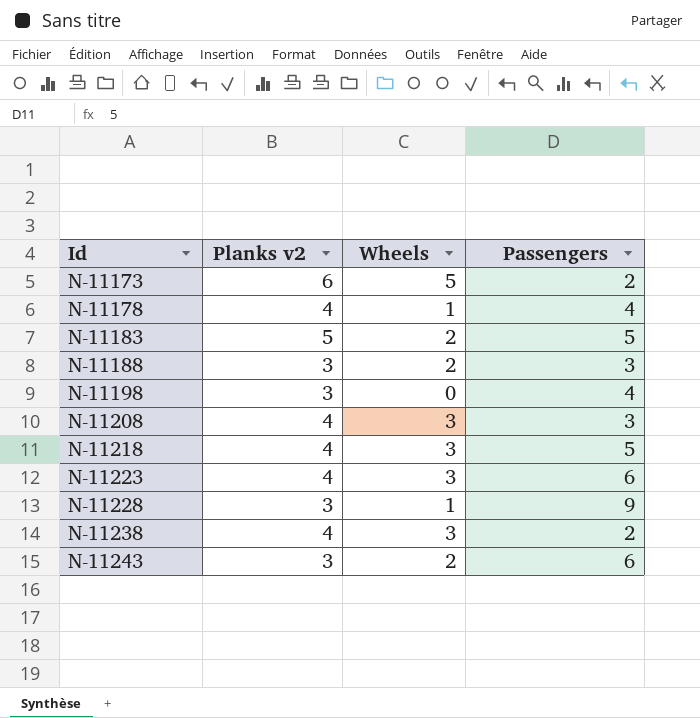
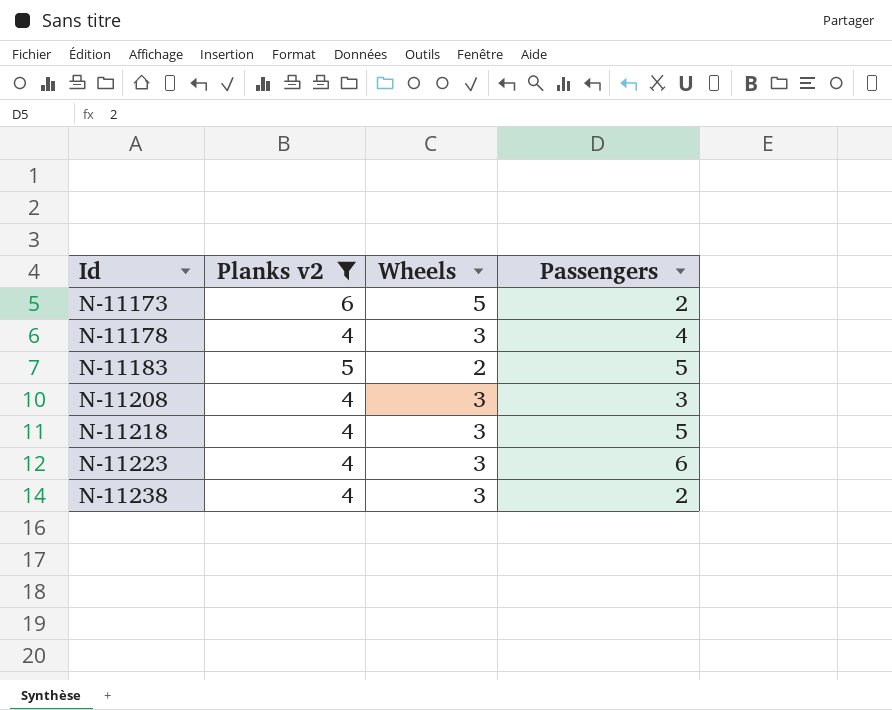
filter: none -> Planks v2 != 3
N-11178 | Wheels: 1 -> 3

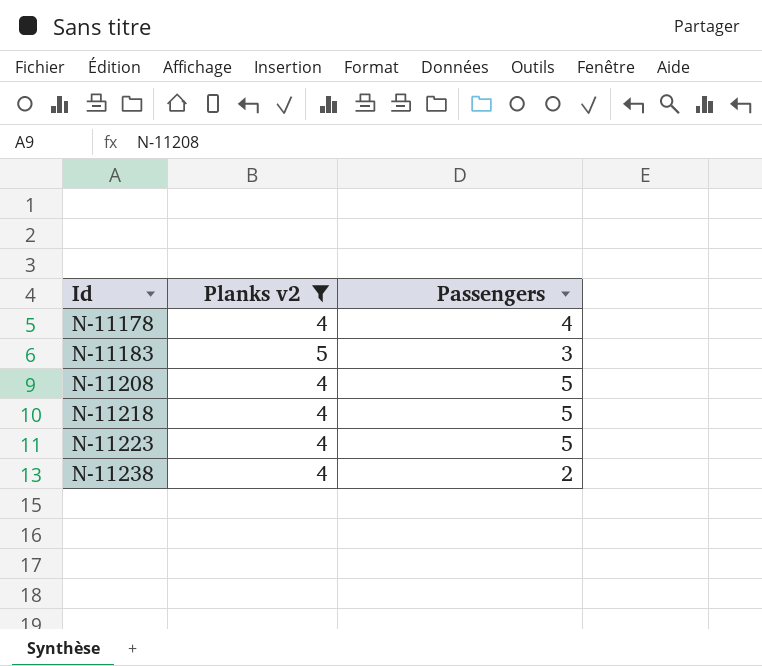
column Wheels | position: 3 -> none
row N-11173: 6 | 5 | 2 -> none
N-11183 | Passengers: 5 -> 3
N-11208 | Passengers: 3 -> 5
N-11223 | Passengers: 6 -> 5

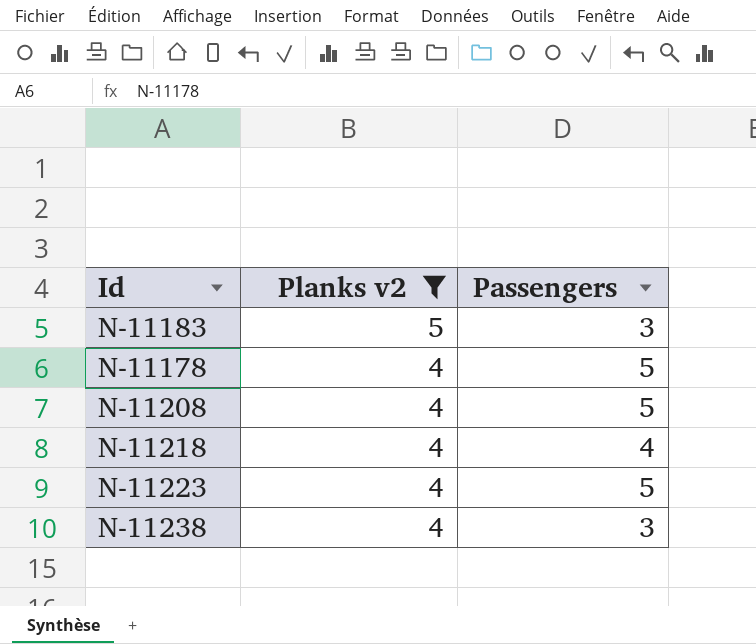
row order: Id ascending -> Planks v2 descending
N-11178 | Passengers: 4 -> 5
N-11218 | Passengers: 5 -> 4
N-11238 | Passengers: 2 -> 3

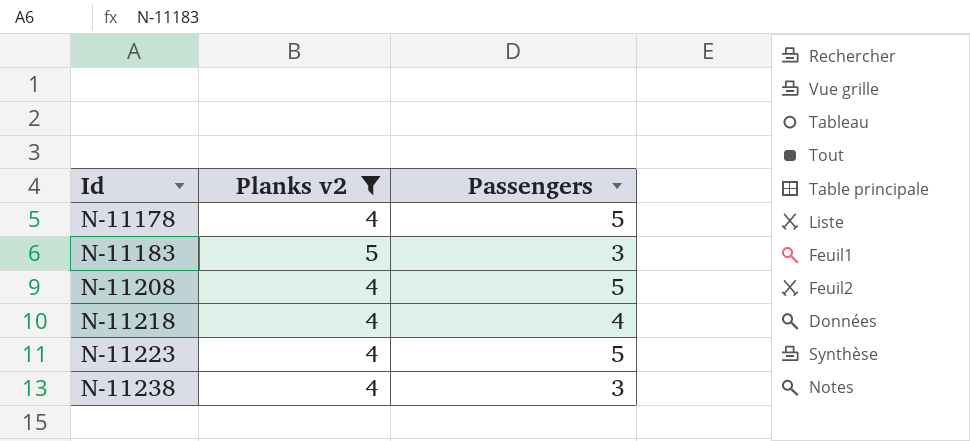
row order: Planks v2 descending -> Id ascending

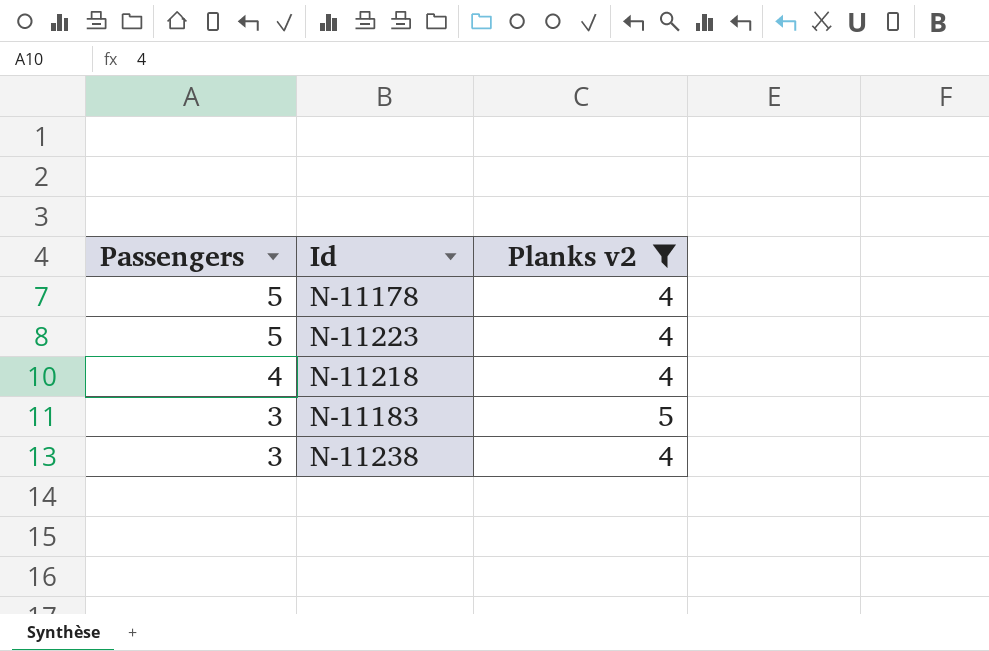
row order: Id ascending -> Passengers descending
column Passengers | position: 3 -> 1
row N-11208: 4 | 5 -> none

